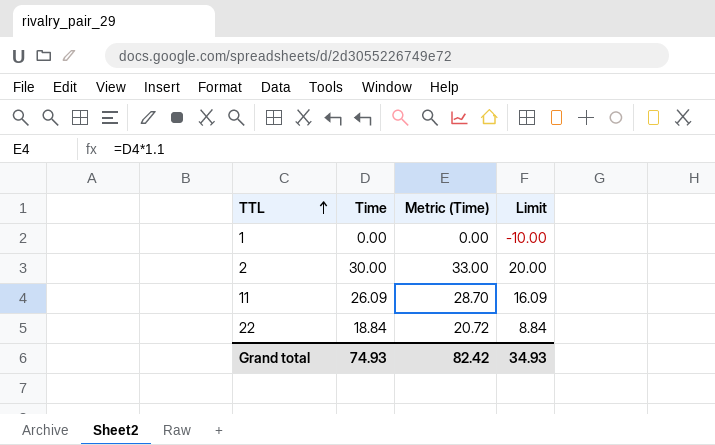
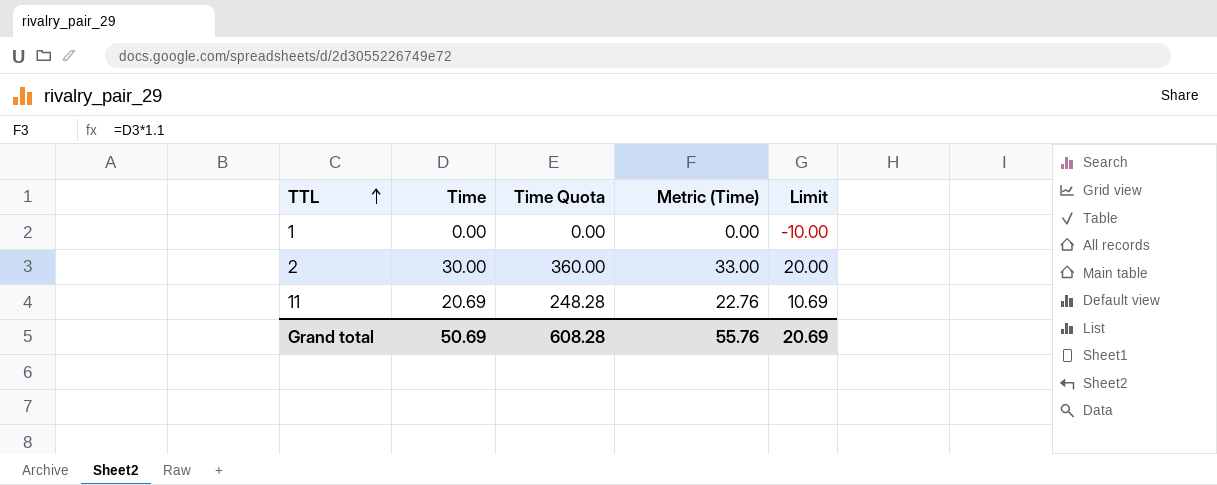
column Time Quota | formula: none -> [Time] * 12
row 22: 18.84 | 20.72 | 8.84 -> none
11 | Time: 26.09 -> 20.69
11 | Metric (Time): 28.70 -> 22.76
11 | Limit: 16.09 -> 10.69
Grand total | Time: 74.93 -> 50.69
Grand total | Metric (Time): 82.42 -> 55.76
Grand total | Limit: 34.93 -> 20.69

